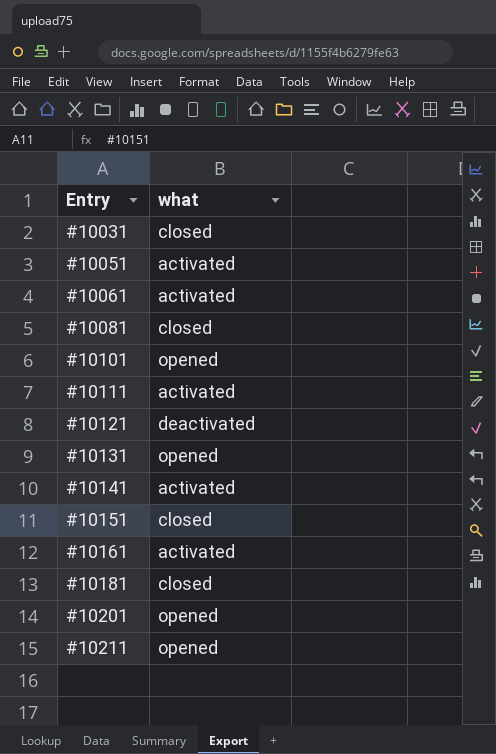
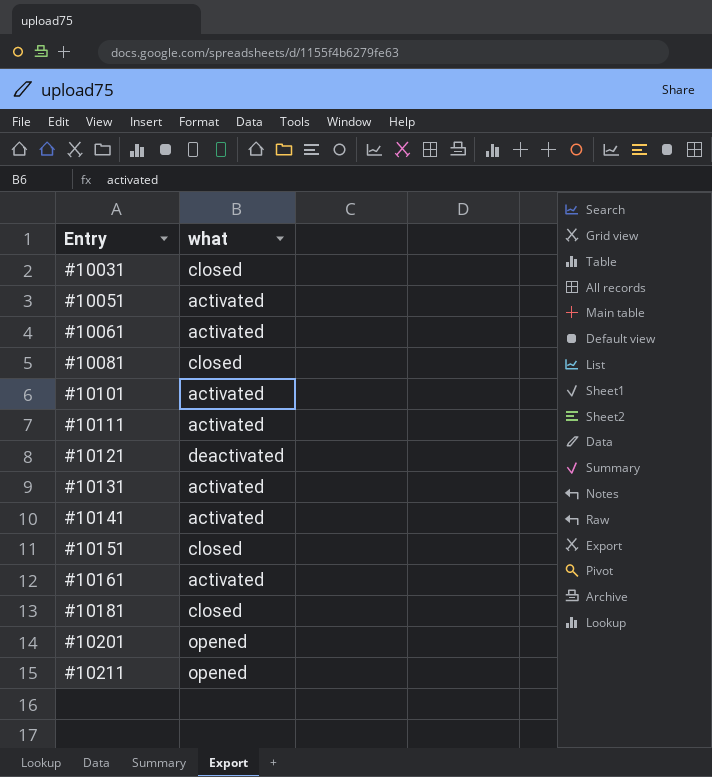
#10101 | what: opened -> activated
#10131 | what: opened -> activated

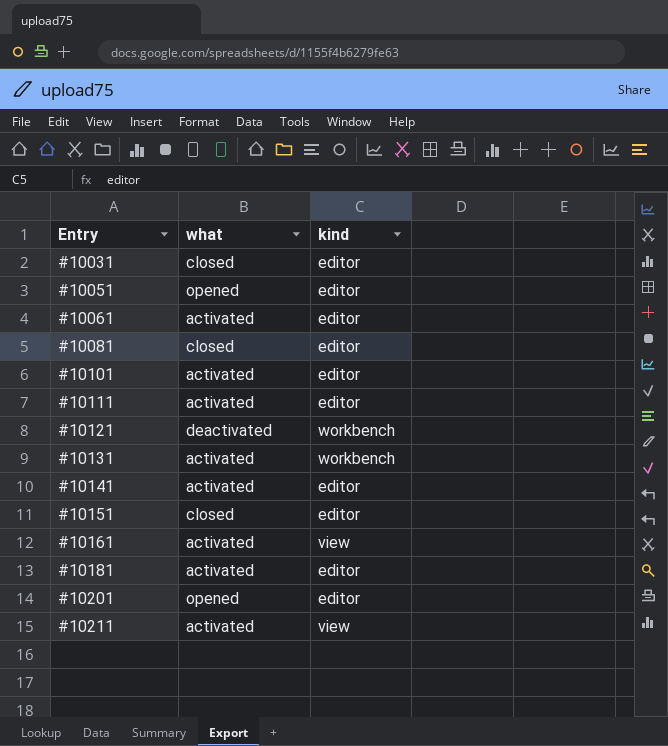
column kind | position: none -> 3
#10051 | what: activated -> opened
#10181 | what: closed -> activated
#10211 | what: opened -> activated

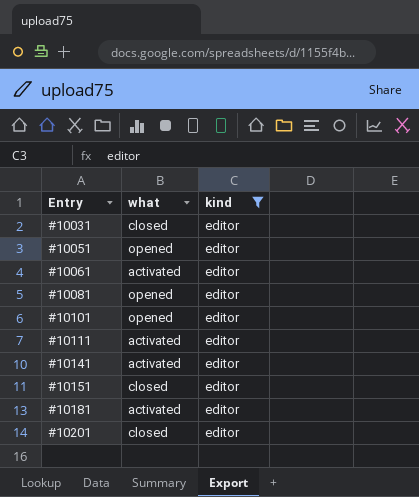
filter: none -> kind = editor
#10081 | what: closed -> opened
#10101 | what: activated -> opened
#10201 | what: opened -> closed

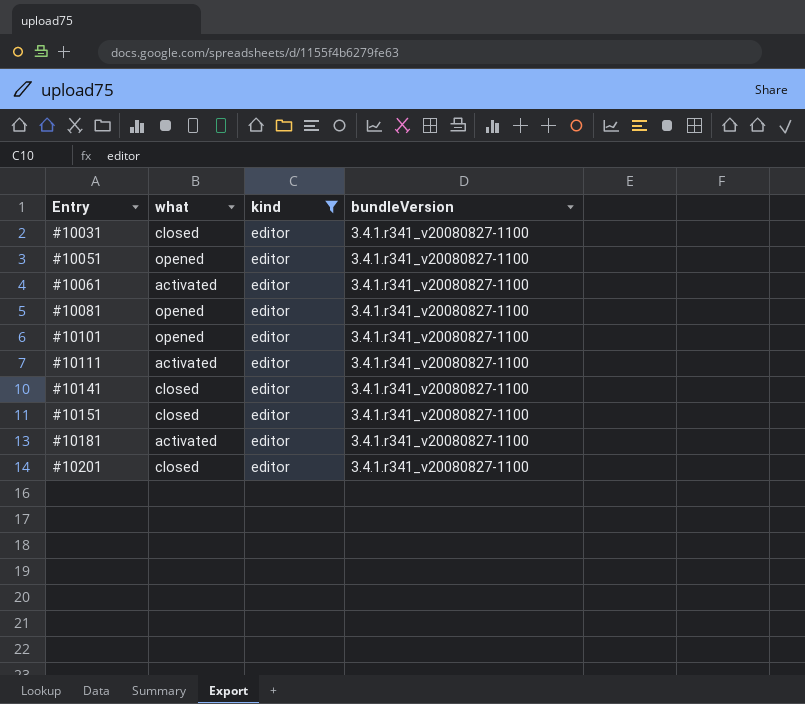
column bundleVersion | position: none -> 4
#10141 | what: activated -> closed

